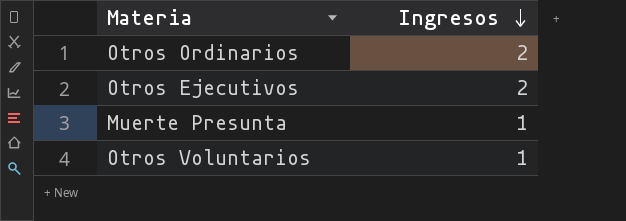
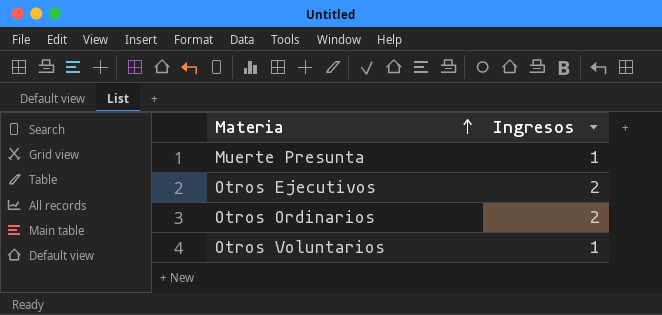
row order: Ingresos descending -> Materia ascending

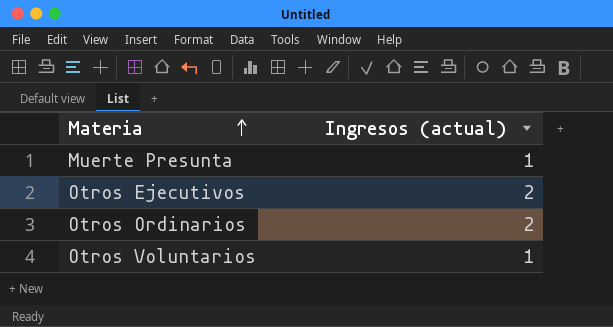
column name: Ingresos -> Ingresos (actual)

